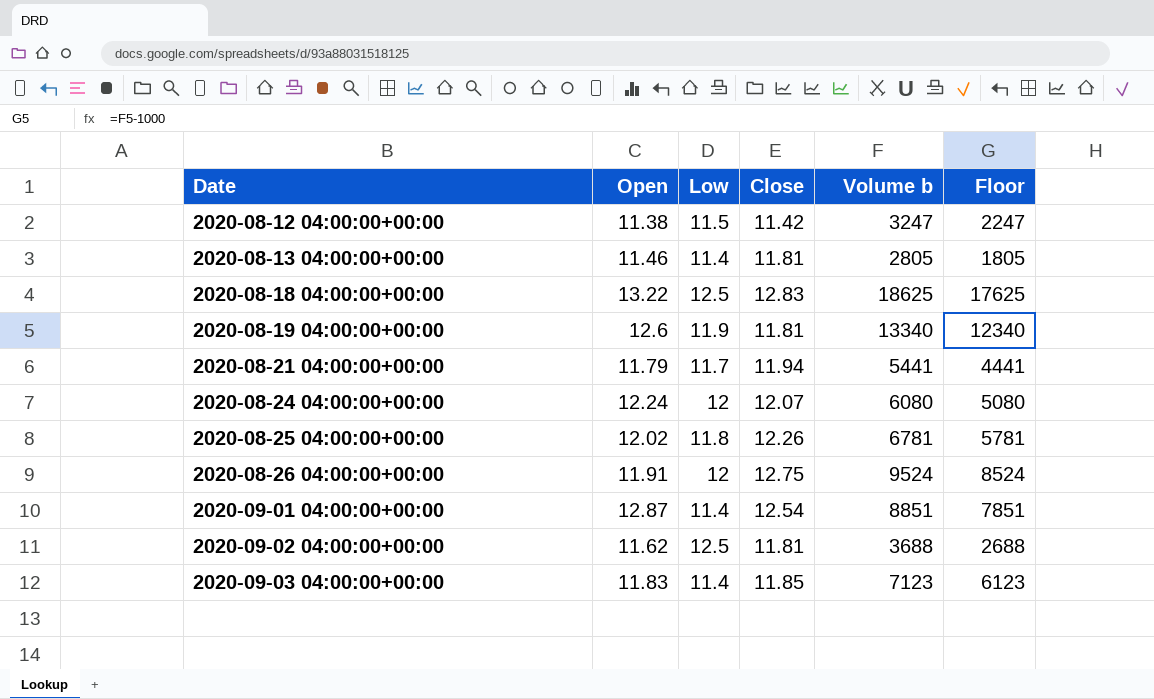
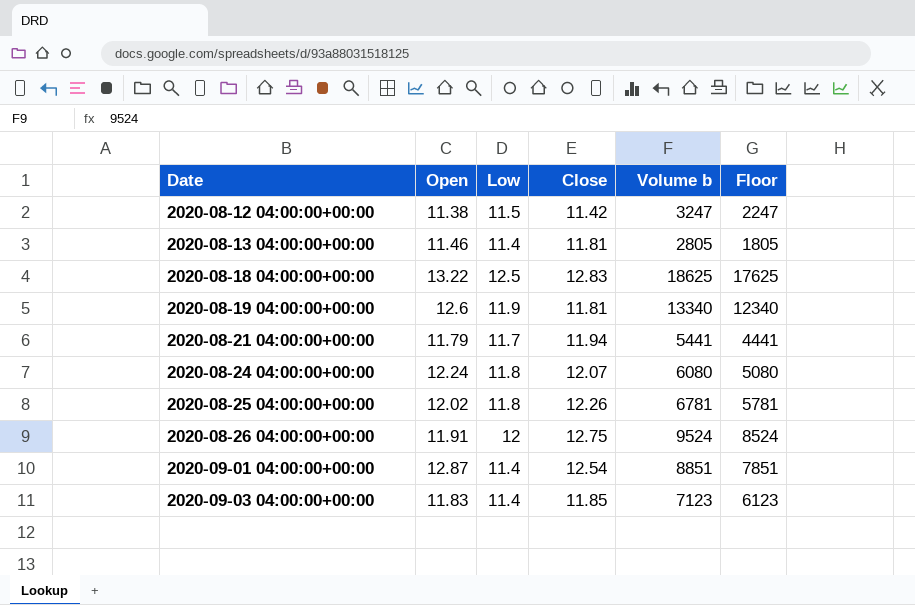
row 2020-09-02 04:00:00+00:00: 11.62 | 12.5 | 11.81 | 3688 | 2688 -> none
2020-08-24 04:00:00+00:00 | Low: 12 -> 11.8

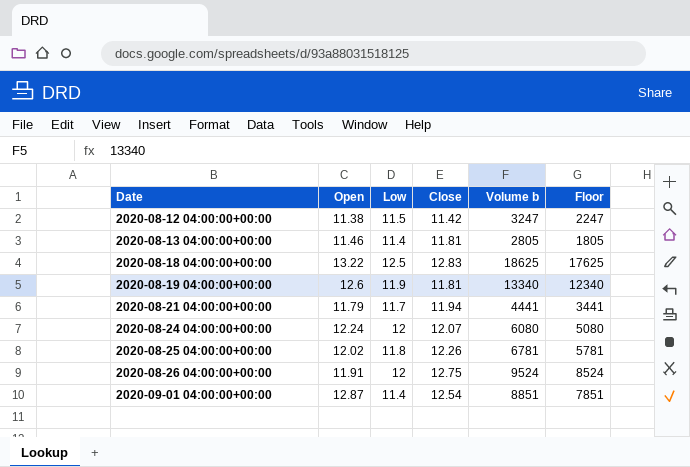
row 2020-09-03 04:00:00+00:00: 11.83 | 11.4 | 11.85 | 7123 | 6123 -> none
2020-08-21 04:00:00+00:00 | Volume b: 5441 -> 4441
2020-08-21 04:00:00+00:00 | Floor: 4441 -> 3441
2020-08-24 04:00:00+00:00 | Low: 11.8 -> 12

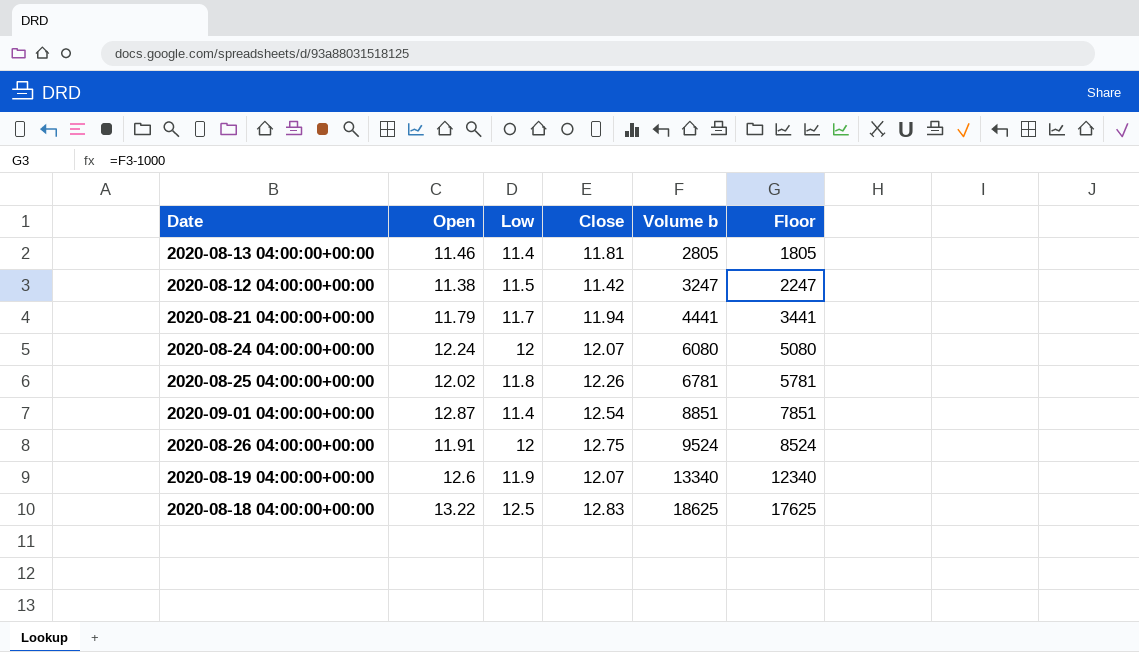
row order: Date ascending -> Volume b ascending
2020-08-19 04:00:00+00:00 | Close: 11.81 -> 12.07

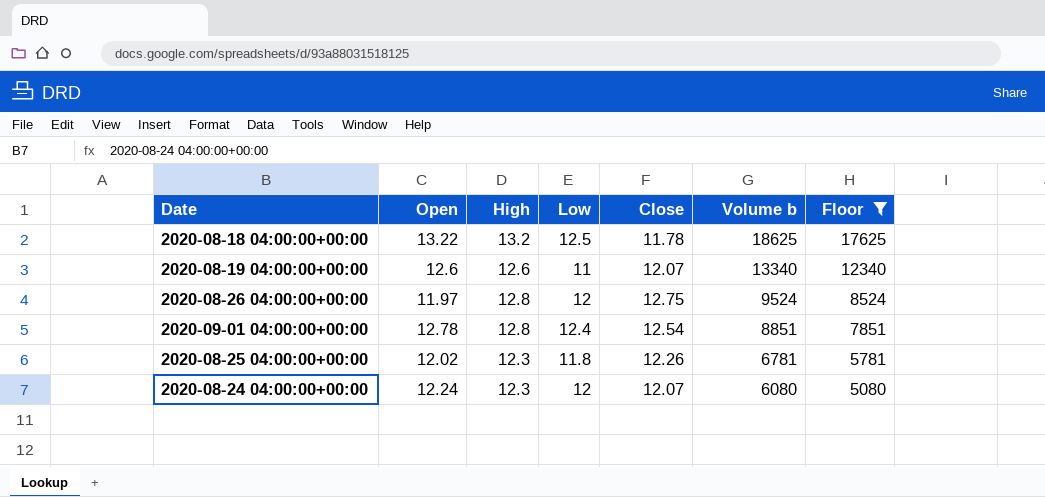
filter: none -> Floor >= 5080
row order: Volume b ascending -> Volume b descending
column High | position: none -> 3
2020-08-18 04:00:00+00:00 | Close: 12.83 -> 11.78
2020-08-19 04:00:00+00:00 | Low: 11.9 -> 11
2020-08-26 04:00:00+00:00 | Open: 11.91 -> 11.97
2020-09-01 04:00:00+00:00 | Open: 12.87 -> 12.78
2020-09-01 04:00:00+00:00 | Low: 11.4 -> 12.4

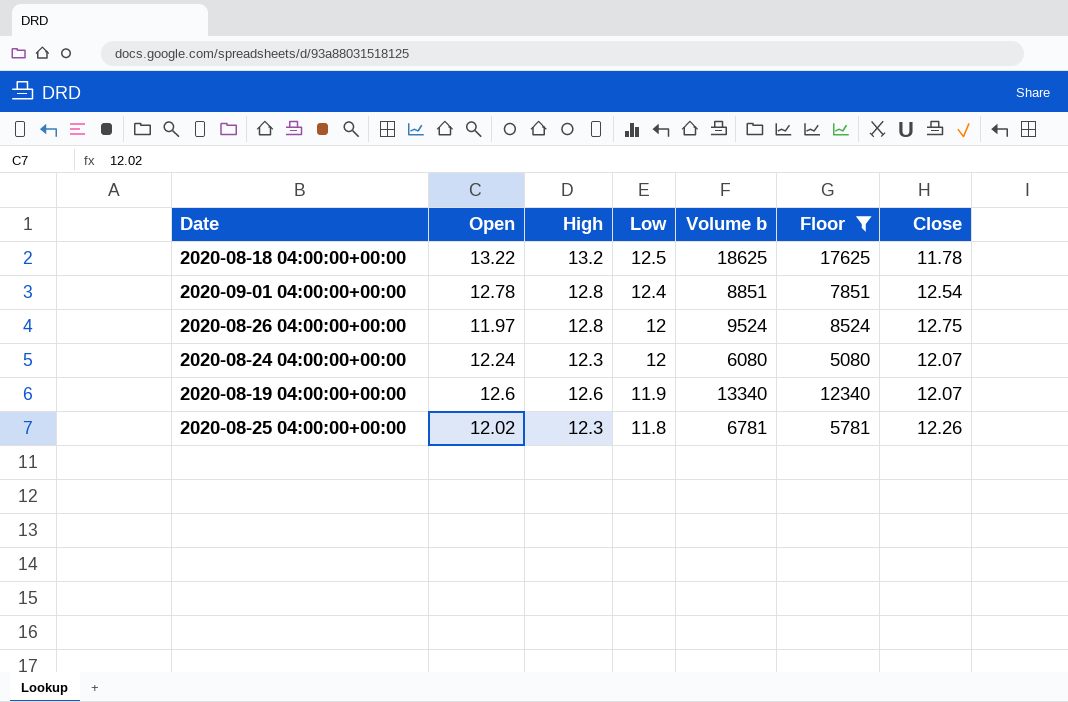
row order: Volume b descending -> Low descending
column Close | position: 5 -> 7
2020-08-19 04:00:00+00:00 | Low: 11 -> 11.9

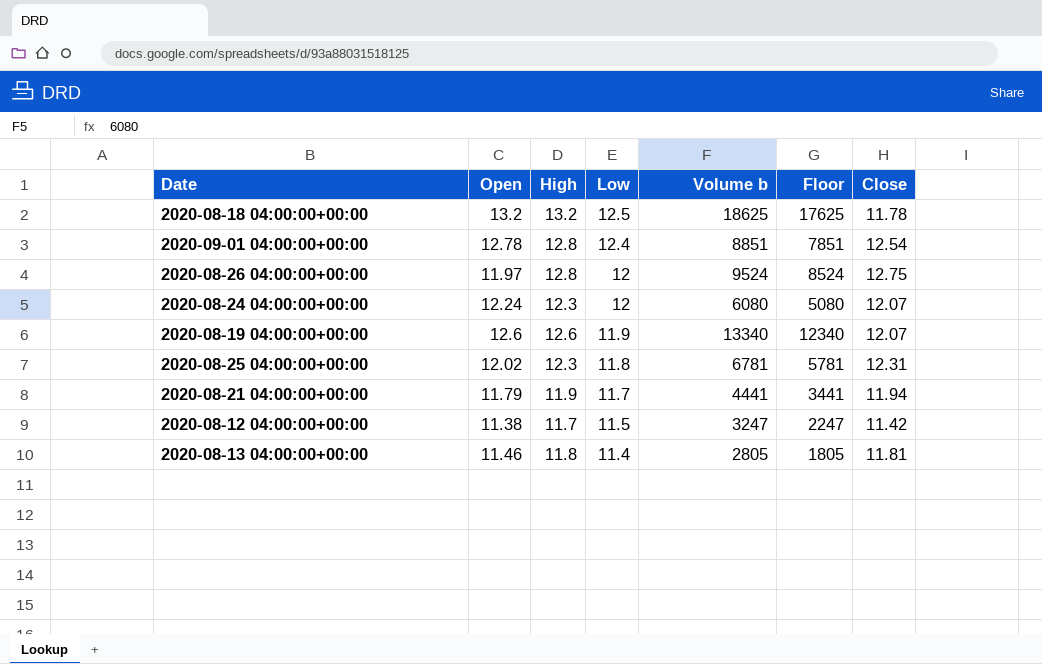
filter: Floor >= 5080 -> none
2020-08-18 04:00:00+00:00 | Open: 13.22 -> 13.2
2020-08-25 04:00:00+00:00 | Close: 12.26 -> 12.31

